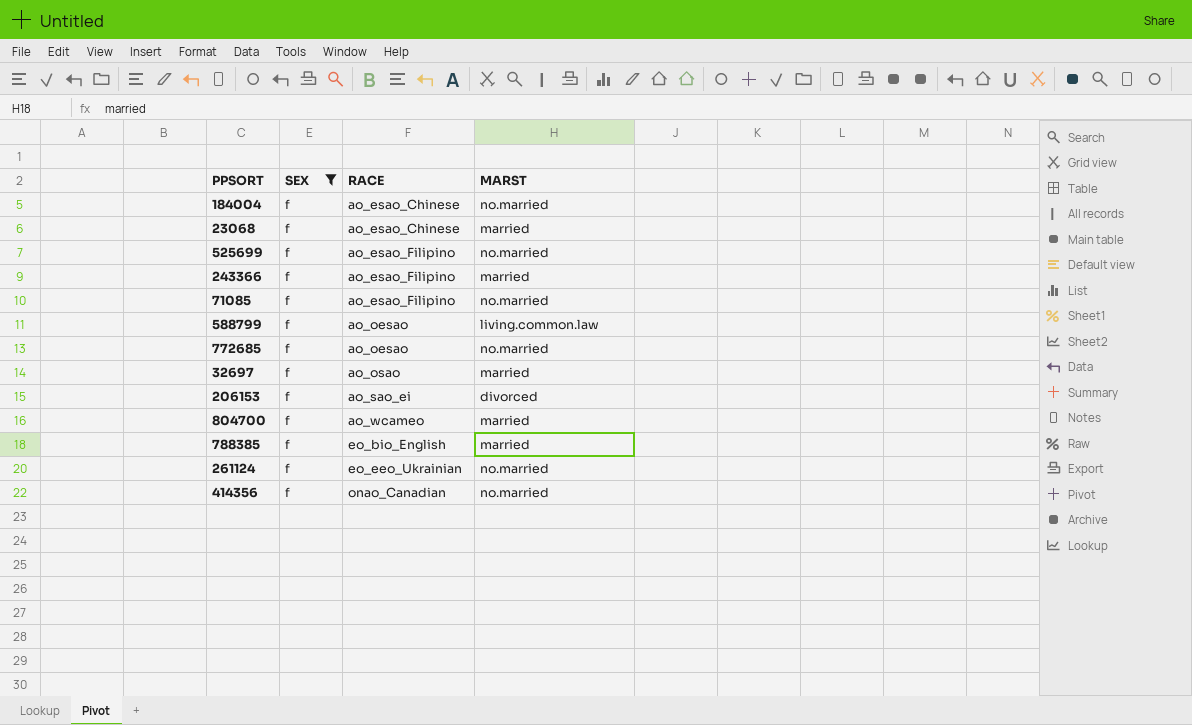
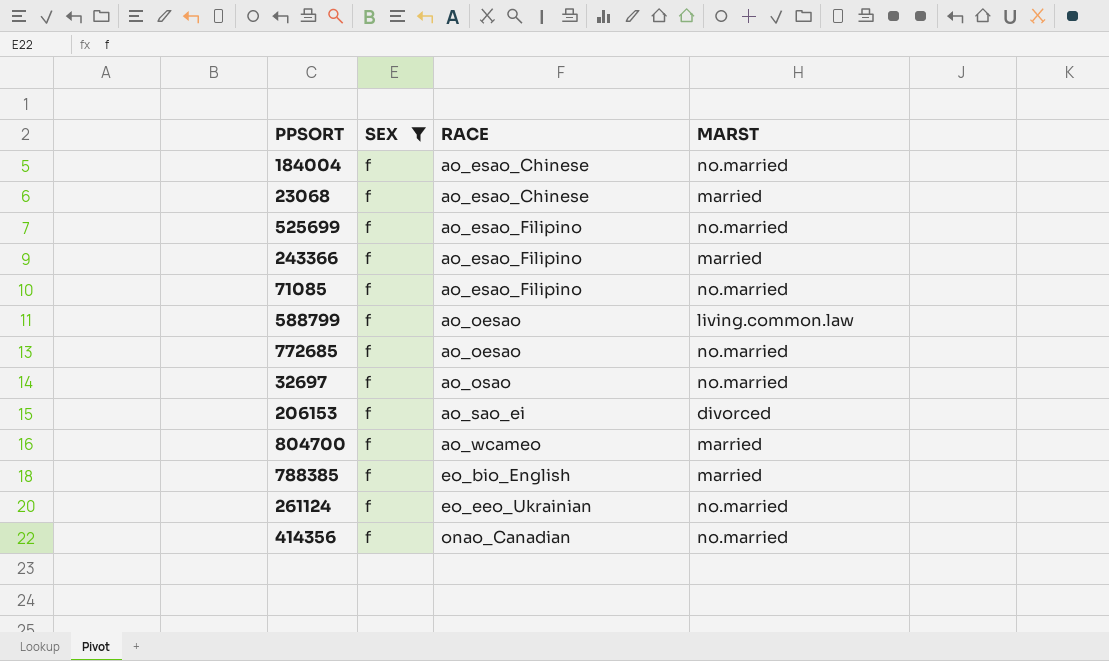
32697 | MARST: married -> no.married

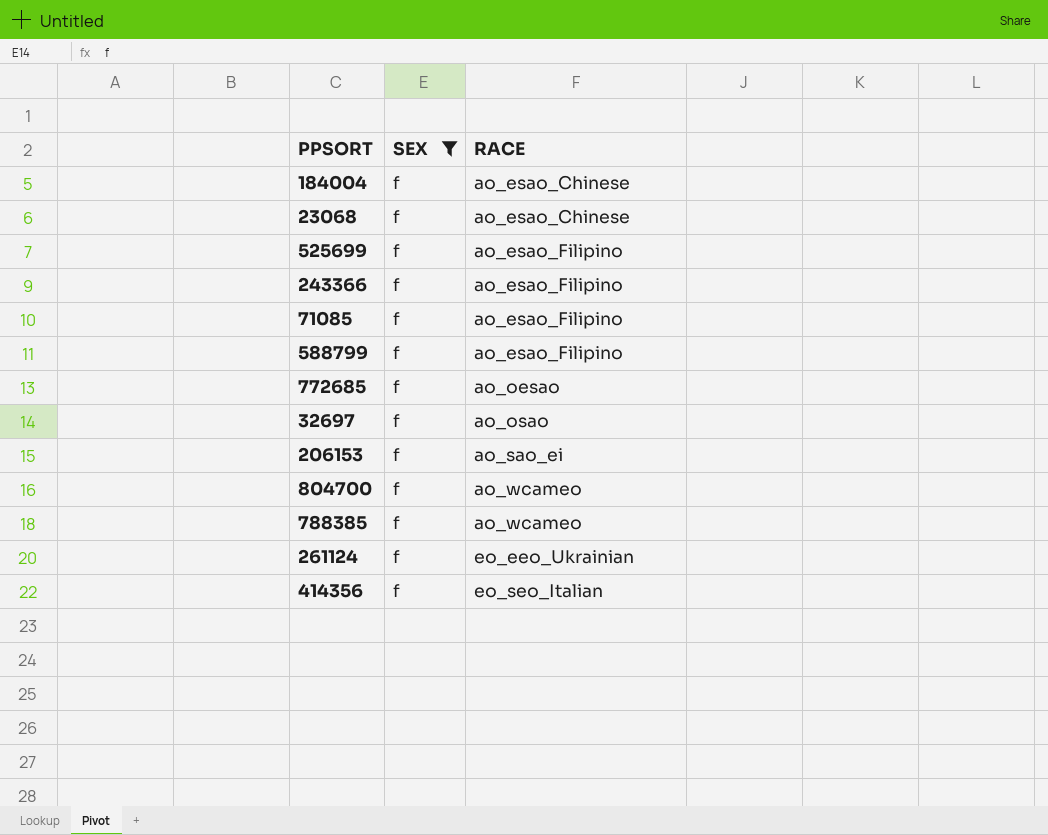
column MARST | position: 4 -> none
588799 | RACE: ao_oesao -> ao_esao_Filipino
788385 | RACE: eo_bio_English -> ao_wcameo
414356 | RACE: onao_Canadian -> eo_seo_Italian

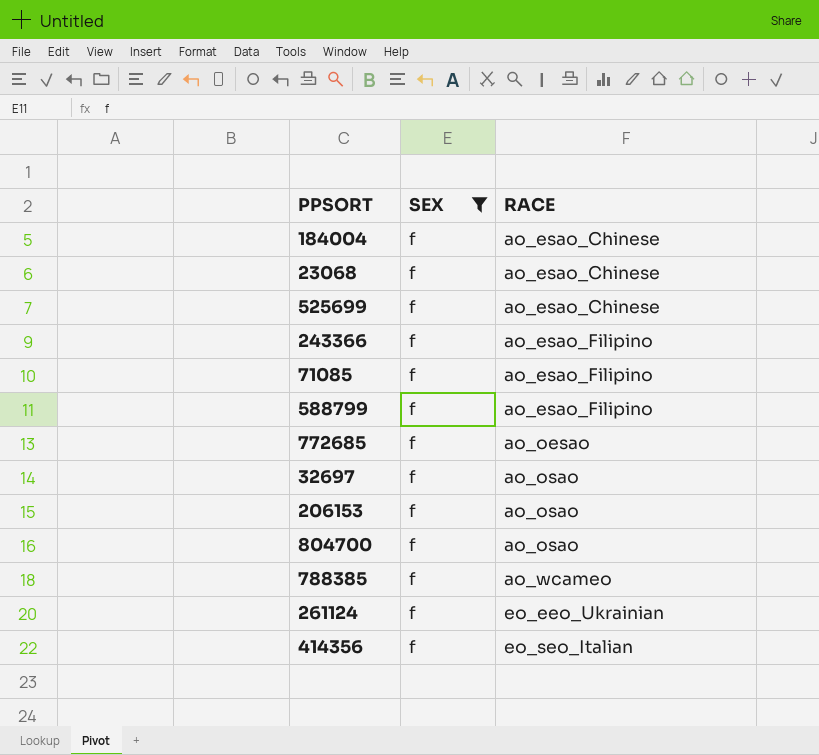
525699 | RACE: ao_esao_Filipino -> ao_esao_Chinese
206153 | RACE: ao_sao_ei -> ao_osao
804700 | RACE: ao_wcameo -> ao_osao

